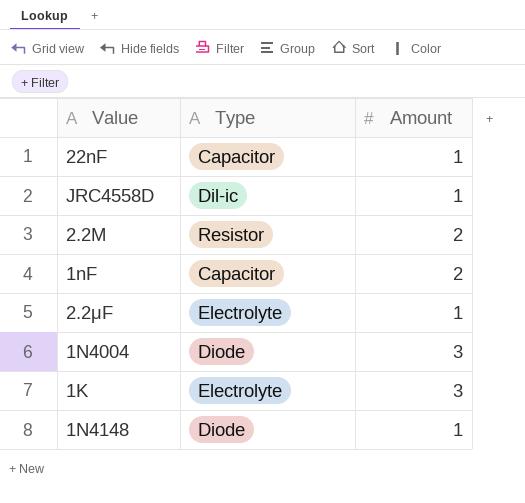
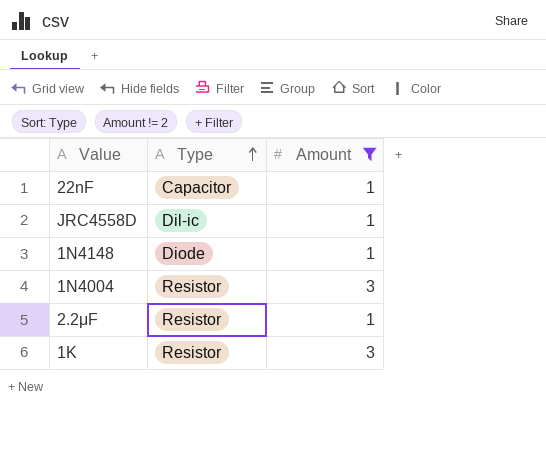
filter: none -> Amount != 2
row order: none -> Type ascending
1N4004 | Type: Diode -> Resistor
2.2μF | Type: Electrolyte -> Resistor
1K | Type: Electrolyte -> Resistor

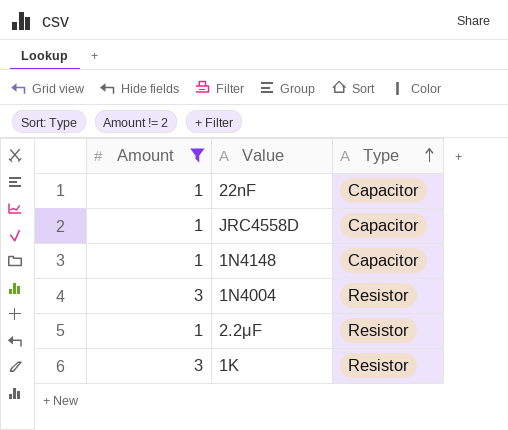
column Amount | position: 3 -> 1
JRC4558D | Type: Dil-ic -> Capacitor
1N4148 | Type: Diode -> Capacitor

